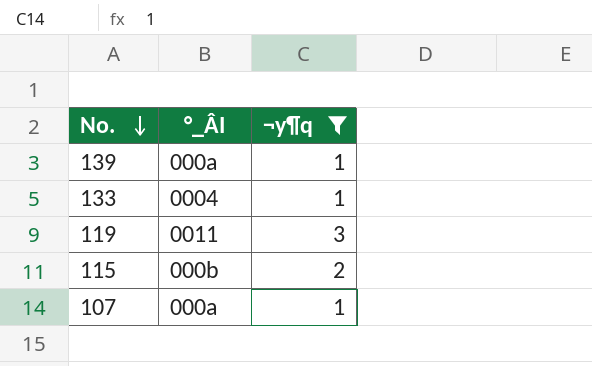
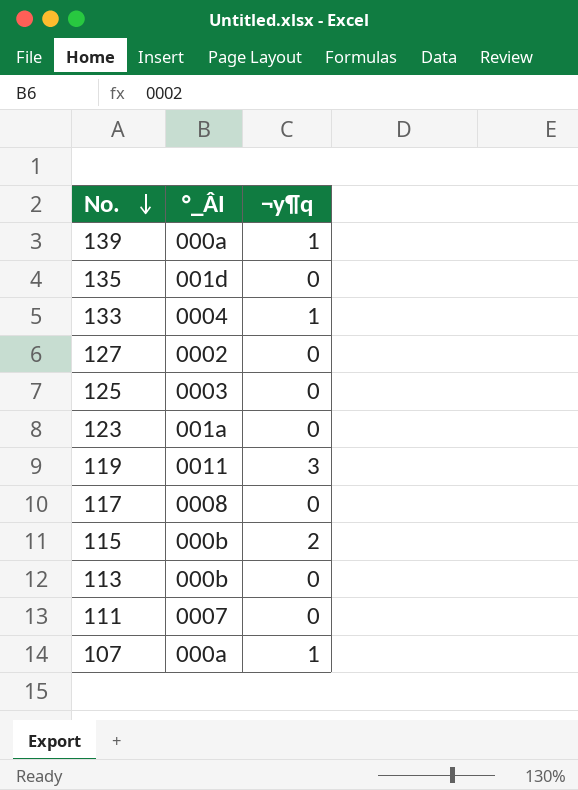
filter: ¬y¶q != 0 -> none

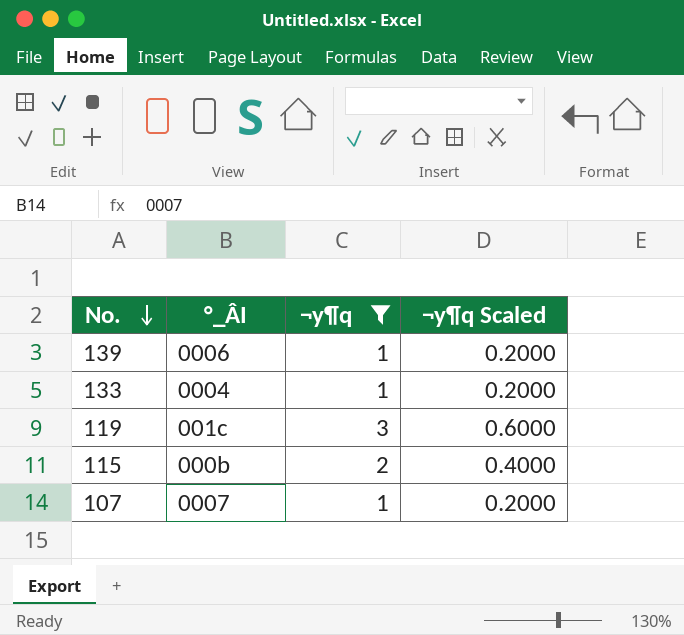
filter: none -> ¬y¶q != 0
column ¬y¶q Scaled | formula: none -> [¬y¶q] * 0.2
139 | °_ÂI: 000a -> 0006
119 | °_ÂI: 0011 -> 001c
107 | °_ÂI: 000a -> 0007

